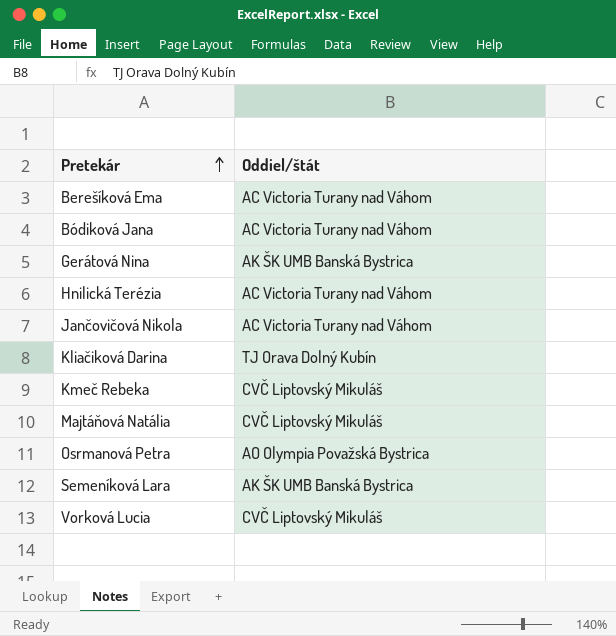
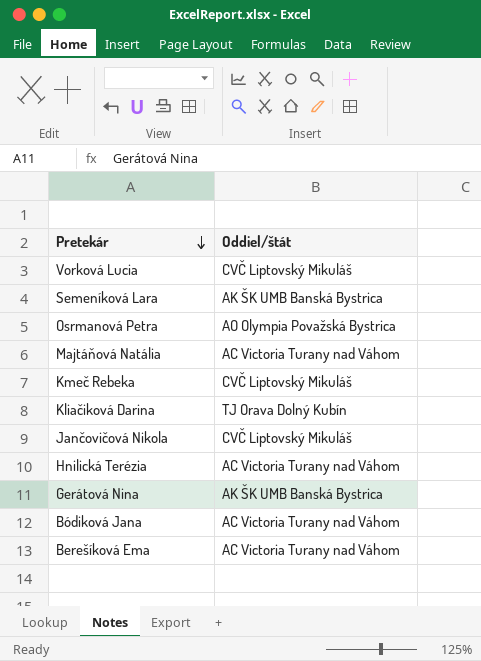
row order: Pretekár ascending -> Pretekár descending
Majtáňová Natália | Oddiel/štát: CVČ Liptovský Mikuláš -> AC Victoria Turany nad Váhom
Jančovičová Nikola | Oddiel/štát: AC Victoria Turany nad Váhom -> CVČ Liptovský Mikuláš

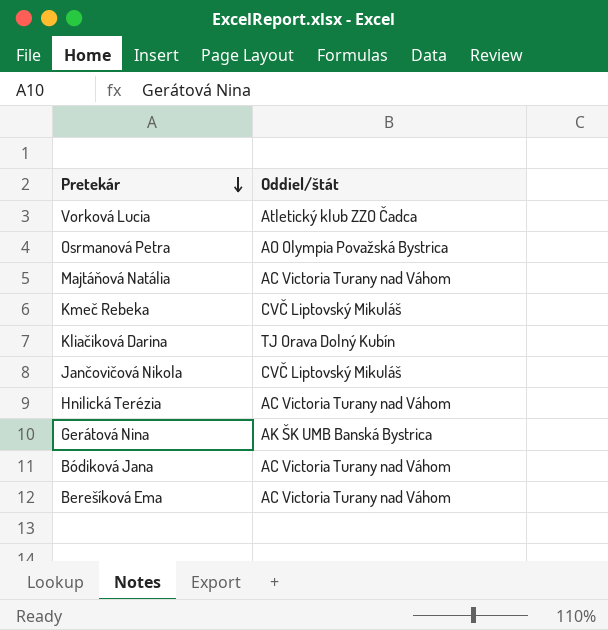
row Semeníková Lara: AK ŠK UMB Banská Bystrica -> none
Vorková Lucia | Oddiel/štát: CVČ Liptovský Mikuláš -> Atletický klub ZZO Čadca

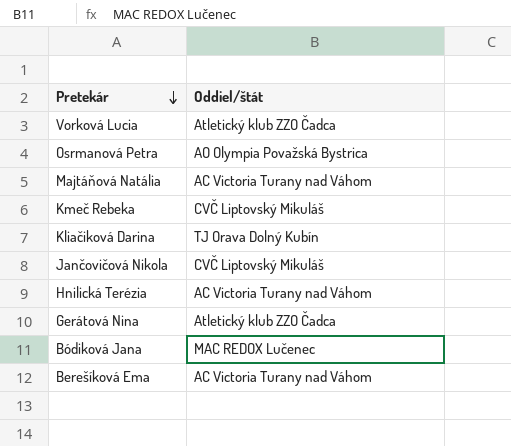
Gerátová Nina | Oddiel/štát: AK ŠK UMB Banská Bystrica -> Atletický klub ZZO Čadca
Bódiková Jana | Oddiel/štát: AC Victoria Turany nad Váhom -> MAC REDOX Lučenec

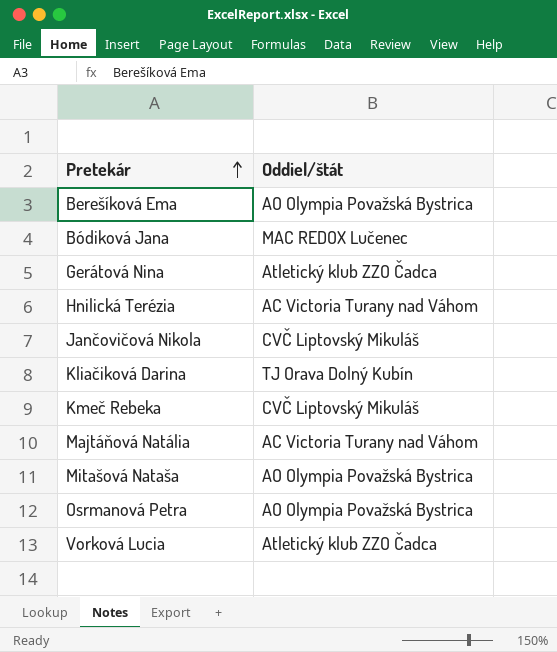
row order: Pretekár descending -> Pretekár ascending
Berešíková Ema | Oddiel/štát: AC Victoria Turany nad Váhom -> AO Olympia Považská Bystrica
row Mitašová Nataša: none -> AO Olympia Považská Bystrica

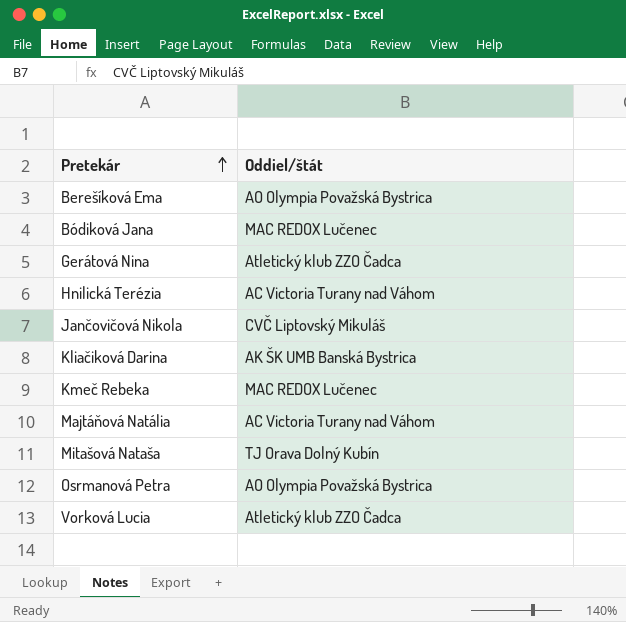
Kliačiková Darina | Oddiel/štát: TJ Orava Dolný Kubín -> AK ŠK UMB Banská Bystrica
Kmeč Rebeka | Oddiel/štát: CVČ Liptovský Mikuláš -> MAC REDOX Lučenec
Mitašová Nataša | Oddiel/štát: AO Olympia Považská Bystrica -> TJ Orava Dolný Kubín

